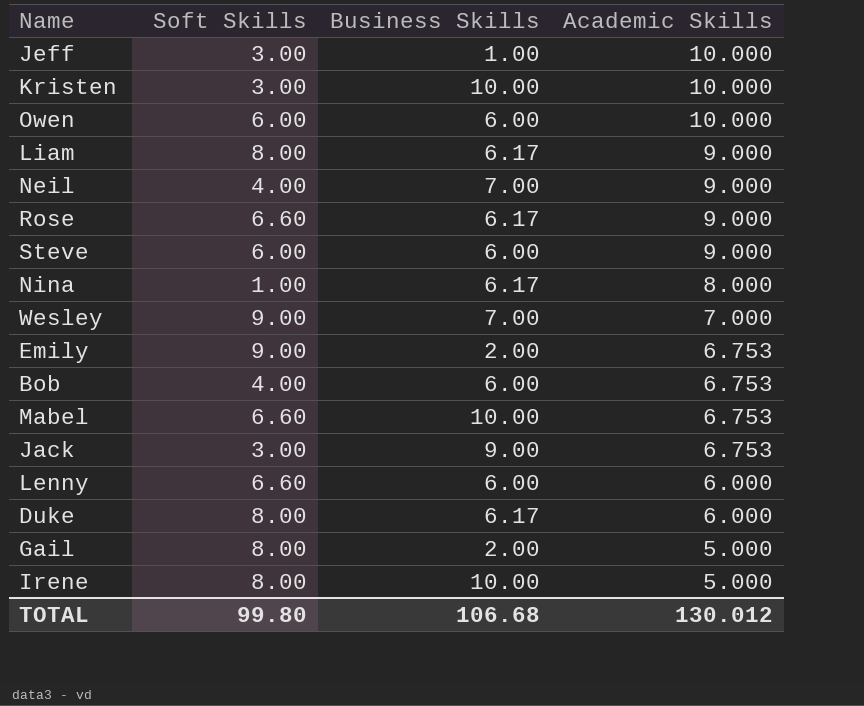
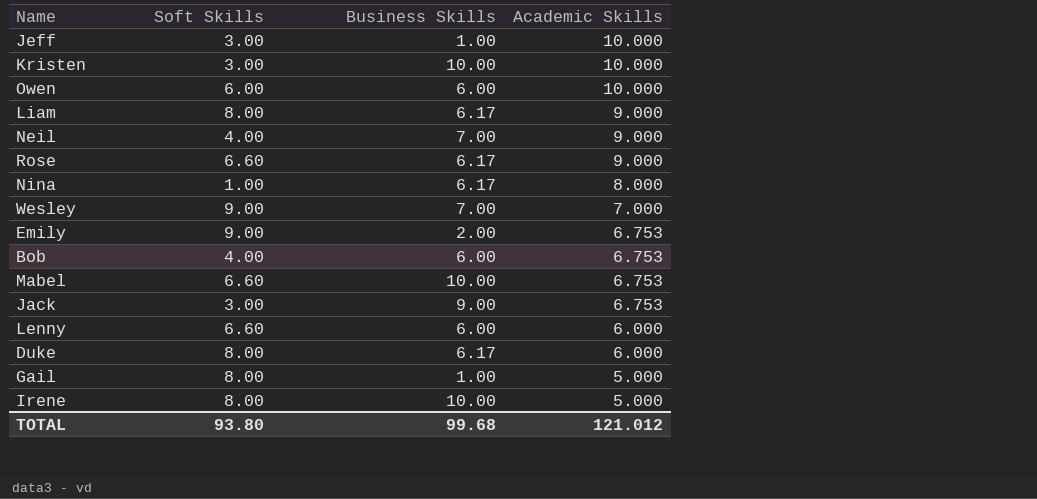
row Steve: 6.00 | 6.00 | 9.000 -> none
Gail | Business Skills: 2.00 -> 1.00
TOTAL | Soft Skills: 99.80 -> 93.80
TOTAL | Business Skills: 106.68 -> 99.68
TOTAL | Academic Skills: 130.012 -> 121.012

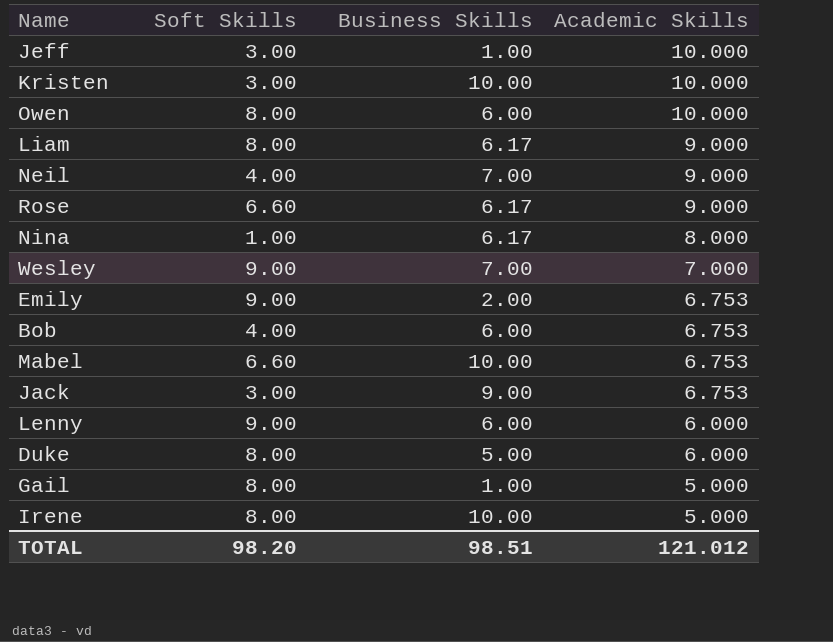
Owen | Soft Skills: 6.00 -> 8.00
Lenny | Soft Skills: 6.60 -> 9.00
Duke | Business Skills: 6.17 -> 5.00
TOTAL | Soft Skills: 93.80 -> 98.20
TOTAL | Business Skills: 99.68 -> 98.51

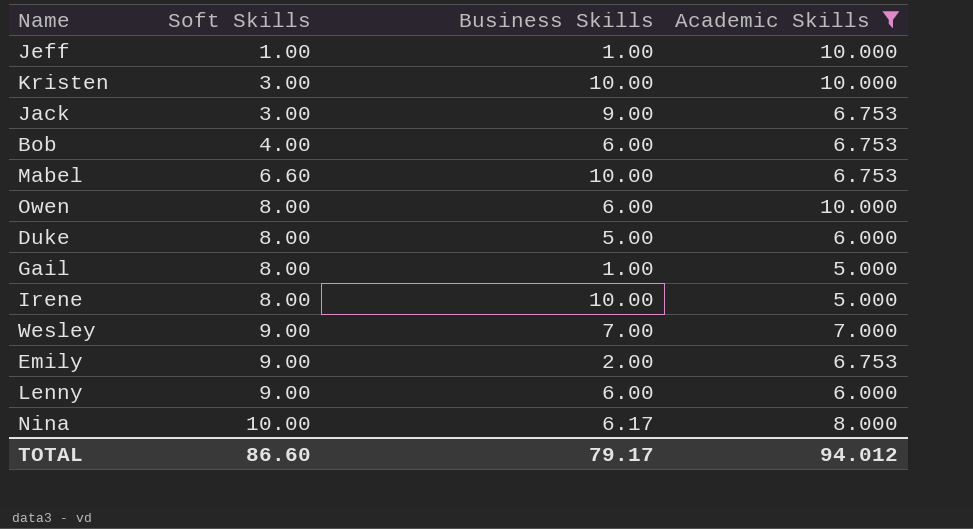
filter: none -> Academic Skills != 9.000
row order: Academic Skills descending -> Soft Skills ascending
Jeff | Soft Skills: 3.00 -> 1.00
Nina | Soft Skills: 1.00 -> 10.00
TOTAL | Soft Skills: 98.20 -> 86.60
TOTAL | Business Skills: 98.51 -> 79.17
TOTAL | Academic Skills: 121.012 -> 94.012

